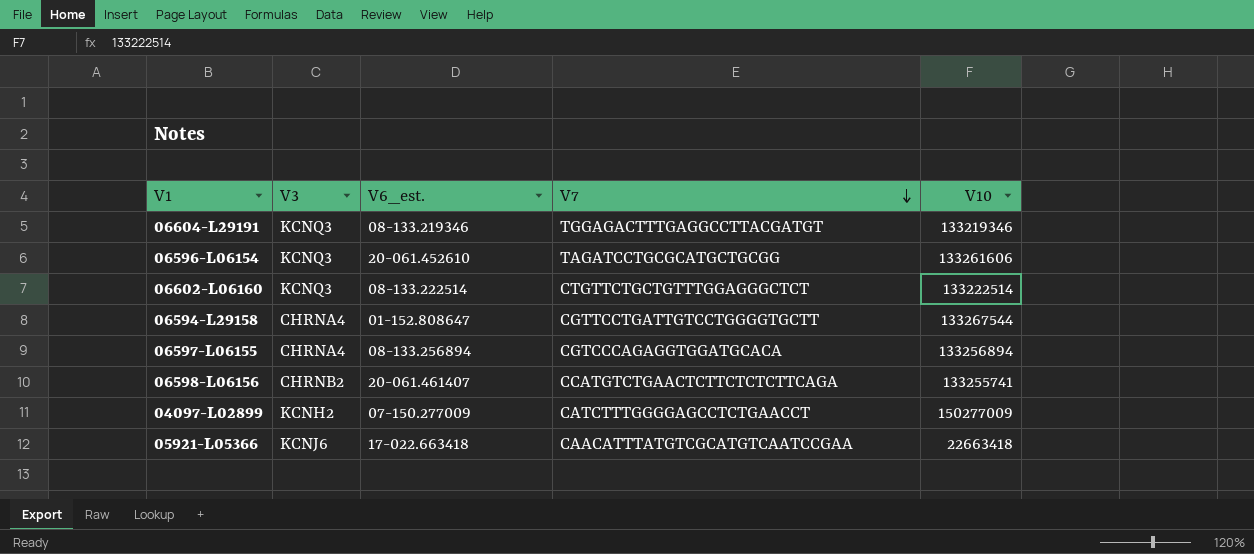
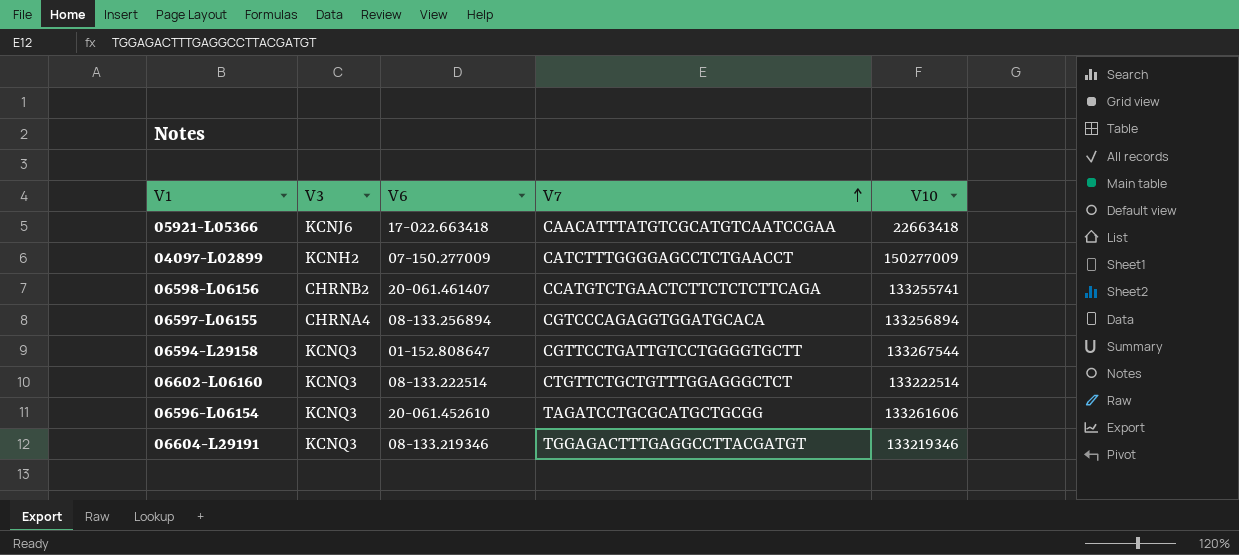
row order: V7 descending -> V7 ascending
column name: V6_est. -> V6
06594-L29158 | V3: CHRNA4 -> KCNQ3

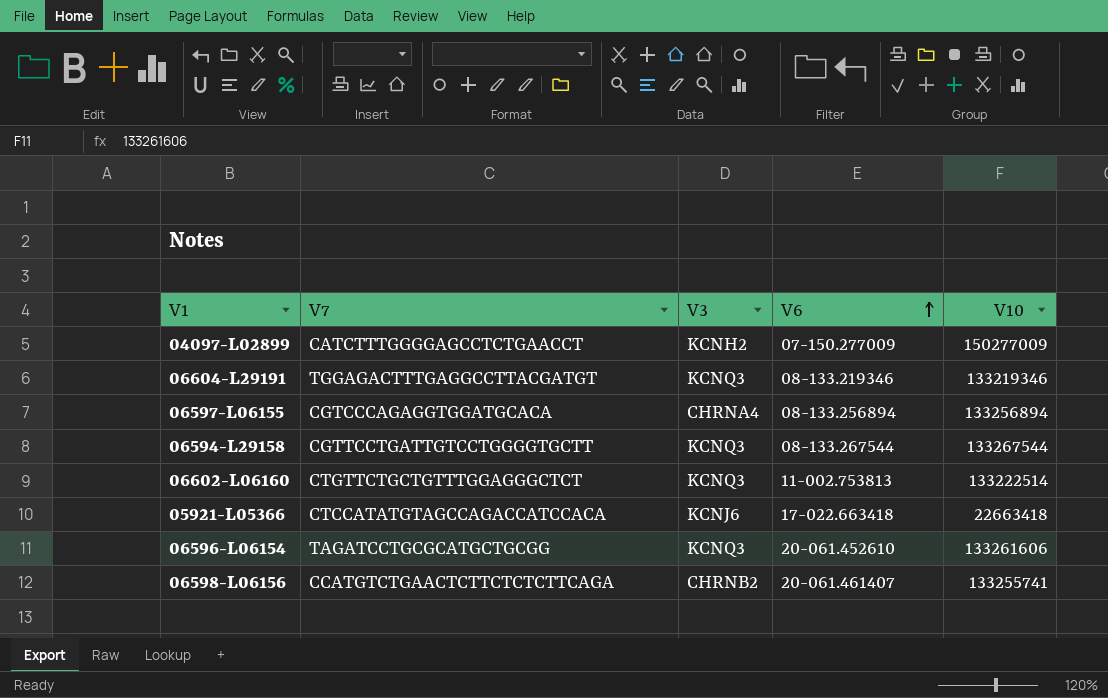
row order: V7 ascending -> V6 ascending
column V7 | position: 4 -> 2
06594-L29158 | V6: 01-152.808647 -> 08-133.267544
06602-L06160 | V6: 08-133.222514 -> 11-002.753813
05921-L05366 | V7: CAACATTTATGTCGCATGTCAATCCGAA -> CTCCATATGTAGCCAGACCATCCACA

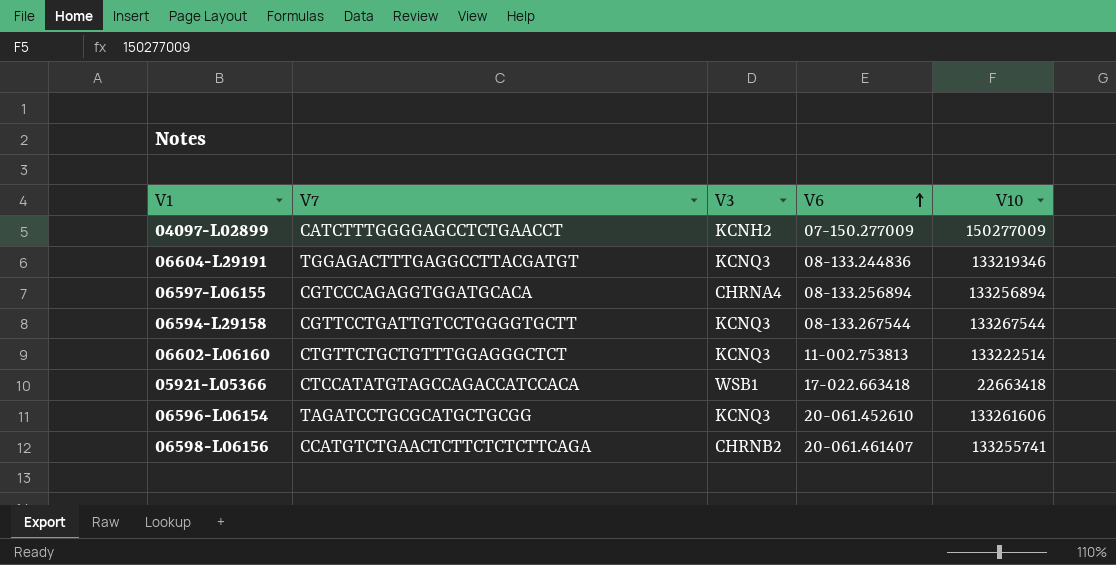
06604-L29191 | V6: 08-133.219346 -> 08-133.244836
05921-L05366 | V3: KCNJ6 -> WSB1

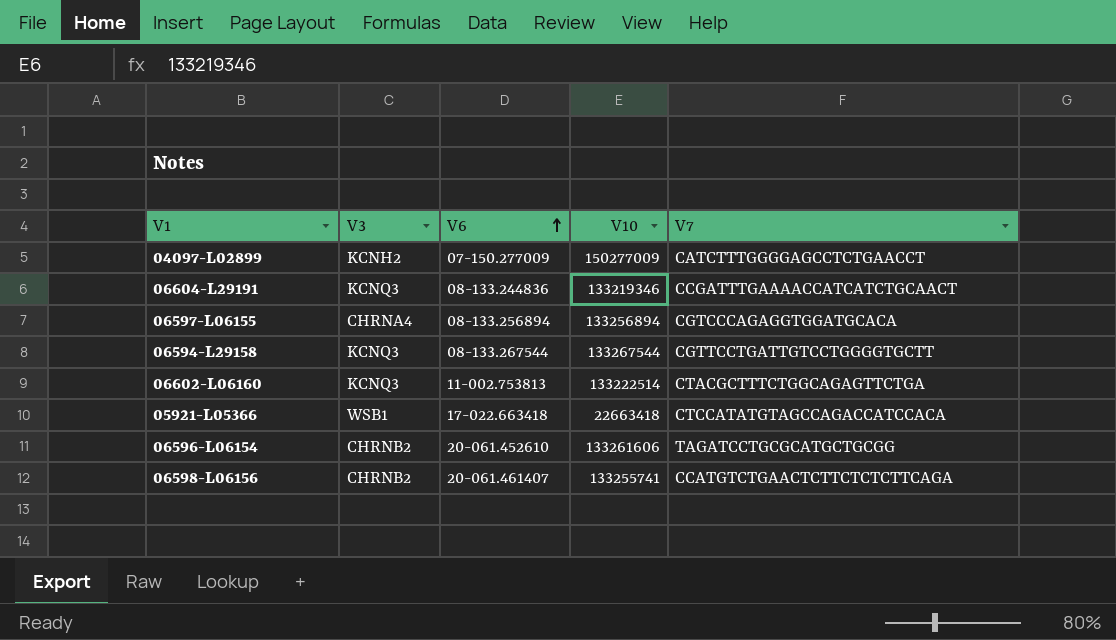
column V7 | position: 2 -> 5
06604-L29191 | V7: TGGAGACTTTGAGGCCTTACGATGT -> CCGATTTGAAAACCATCATCTGCAACT
06602-L06160 | V7: CTGTTCTGCTGTTTGGAGGGCTCT -> CTACGCTTTCTGGCAGAGTTCTGA
06596-L06154 | V3: KCNQ3 -> CHRNB2

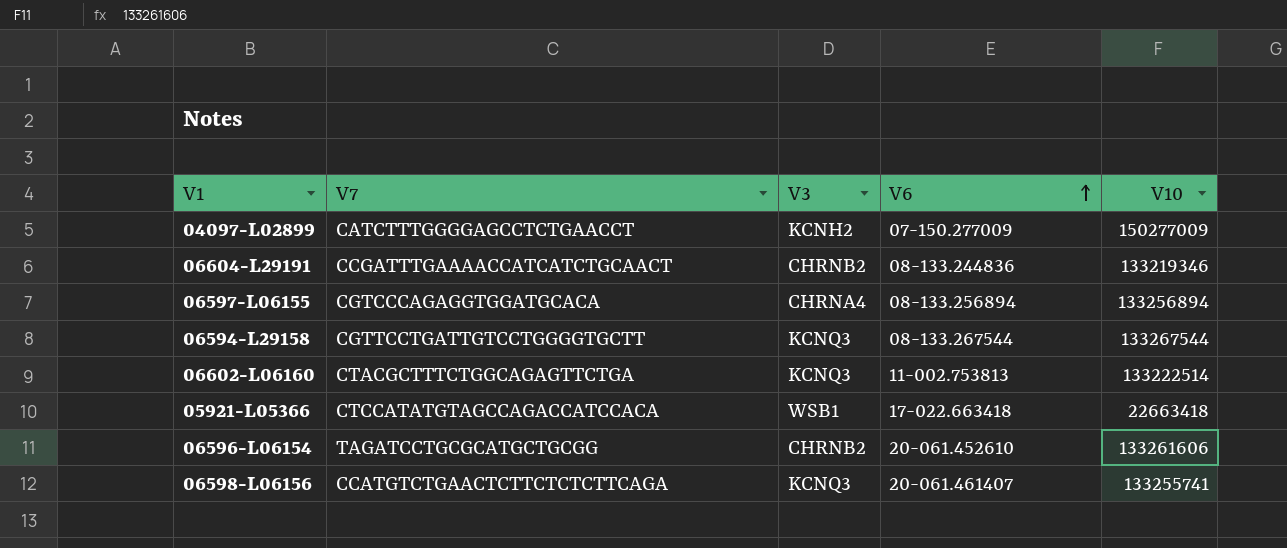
column V7 | position: 5 -> 2
06604-L29191 | V3: KCNQ3 -> CHRNB2
06598-L06156 | V3: CHRNB2 -> KCNQ3

